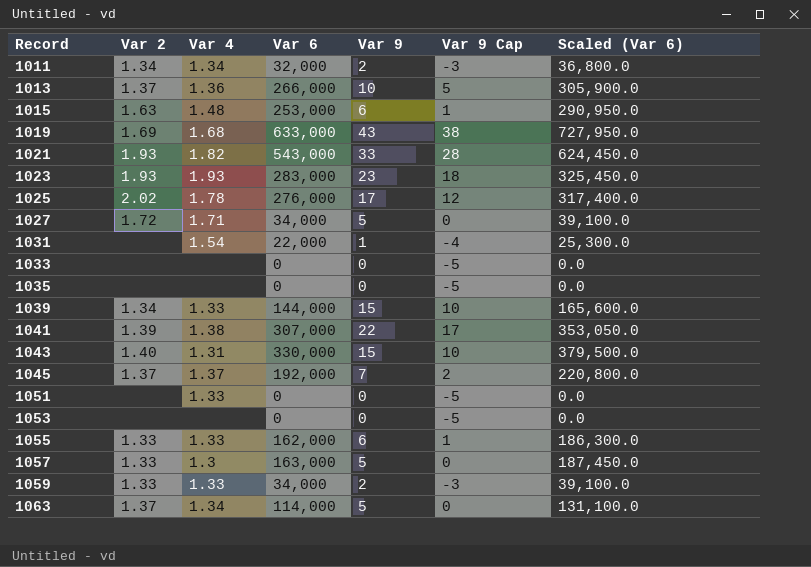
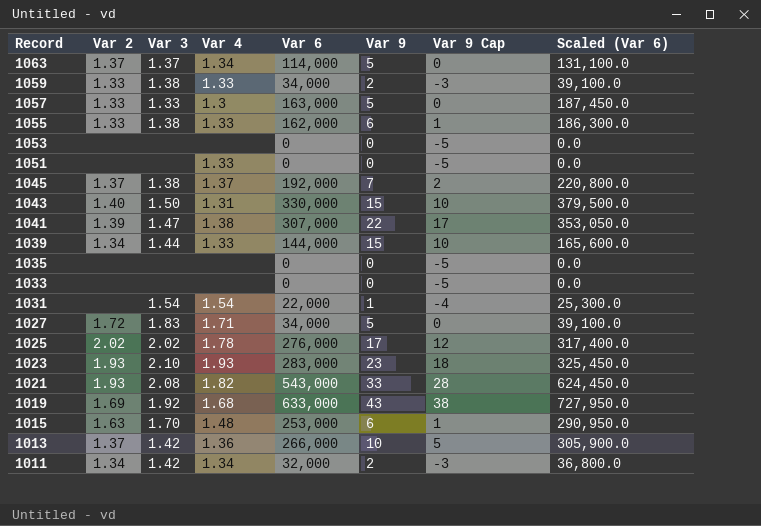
row order: Record ascending -> Record descending
column Var 3 | position: none -> 3

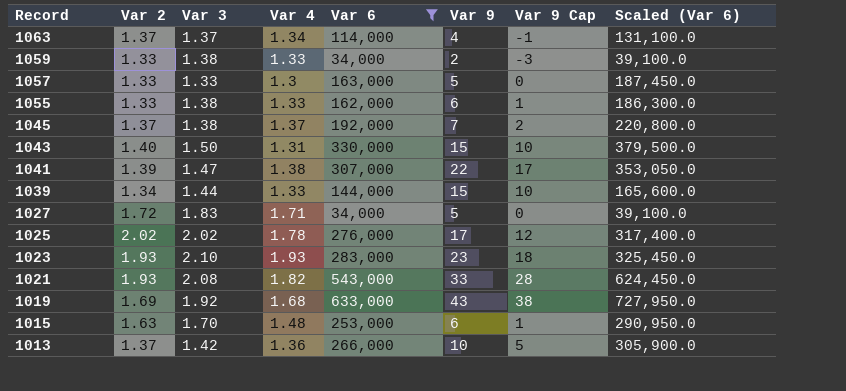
filter: none -> Var 6 >= 34,000
1063 | Var 9: 5 -> 4
1063 | Var 9 Cap: 0 -> -1

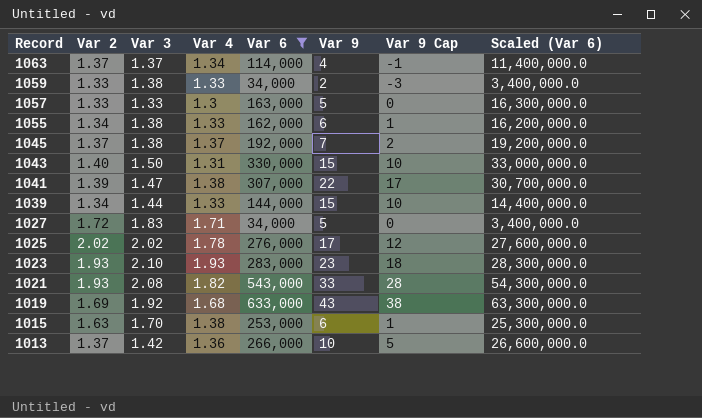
column Scaled (Var 6) | formula: [Var 6] * 1.15 -> [Var 6] * 100
1055 | Var 2: 1.33 -> 1.34
1015 | Var 4: 1.48 -> 1.38

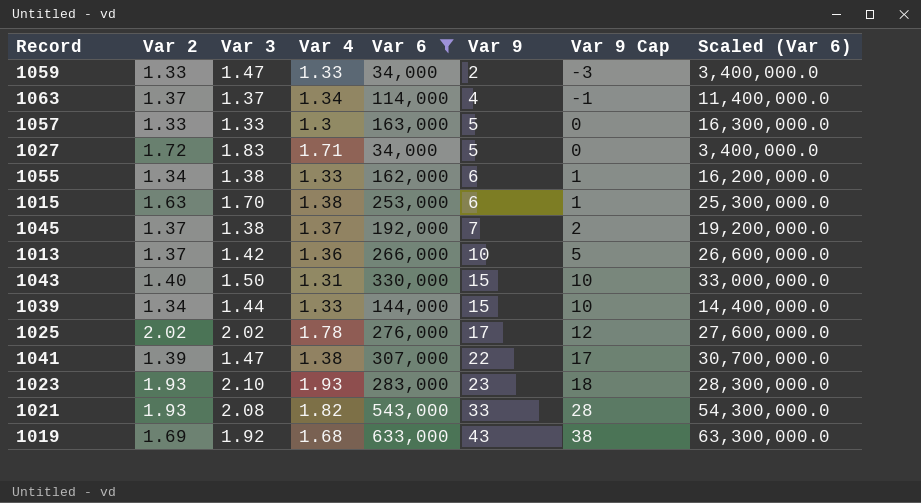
row order: Record descending -> Var 9 ascending
1059 | Var 3: 1.38 -> 1.47

